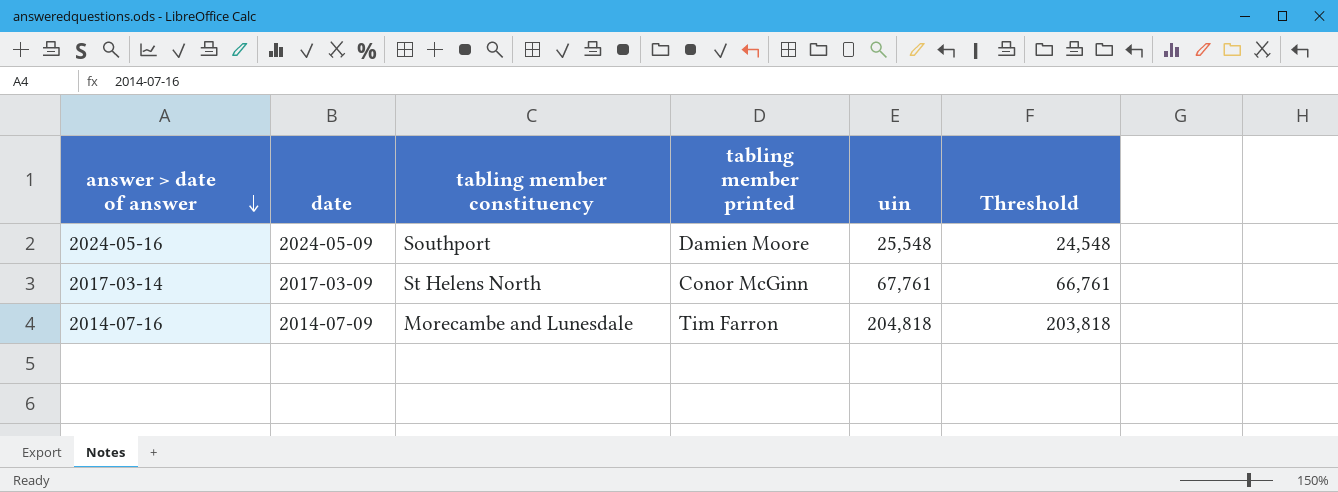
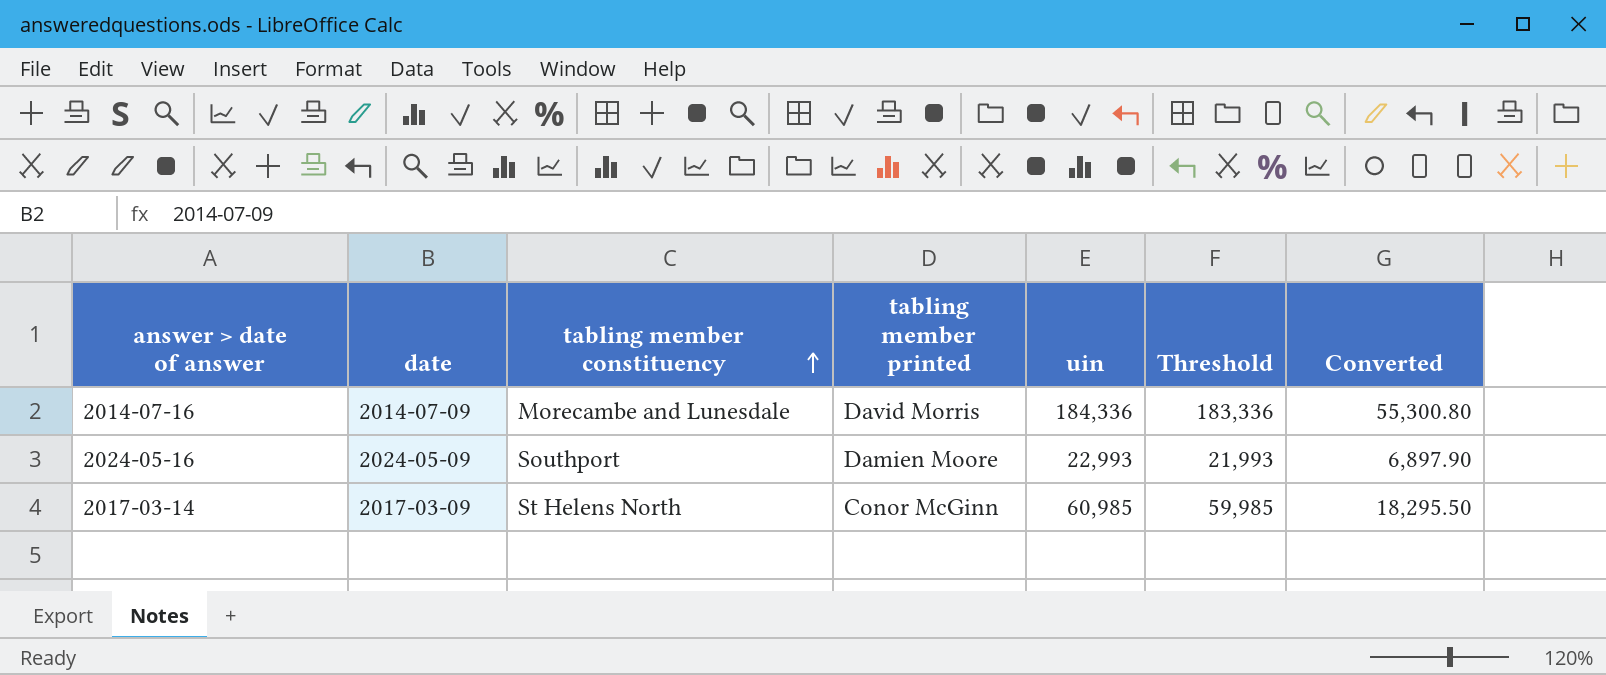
row order: answer > date of answer descending -> tabling member constituency ascending
column Converted | formula: none -> [uin] * 0.3
2014-07-16 | tabling member printed: Tim Farron -> David Morris
2014-07-16 | uin: 204,818 -> 184,336
2014-07-16 | Threshold: 203,818 -> 183,336
2024-05-16 | uin: 25,548 -> 22,993
2024-05-16 | Threshold: 24,548 -> 21,993
2017-03-14 | uin: 67,761 -> 60,985
2017-03-14 | Threshold: 66,761 -> 59,985

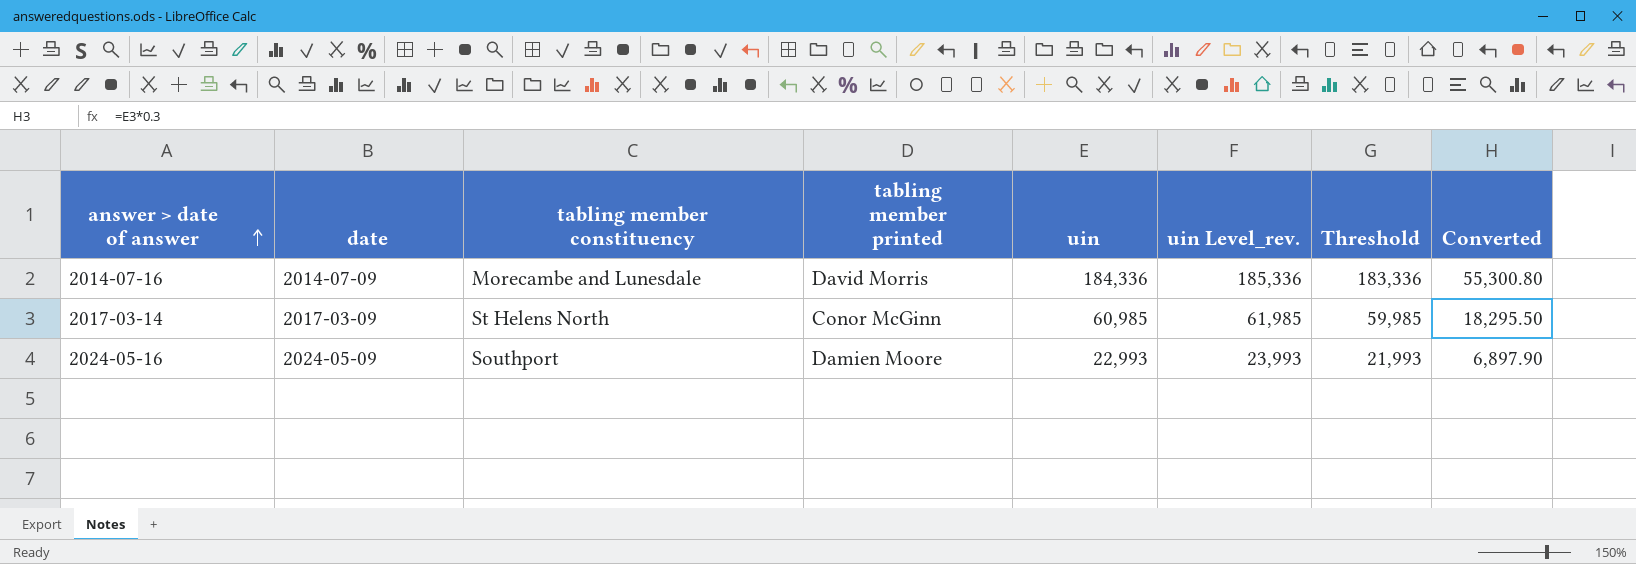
row order: tabling member constituency ascending -> answer > date of answer ascending
column uin Level_rev. | formula: none -> [uin] + 1000

